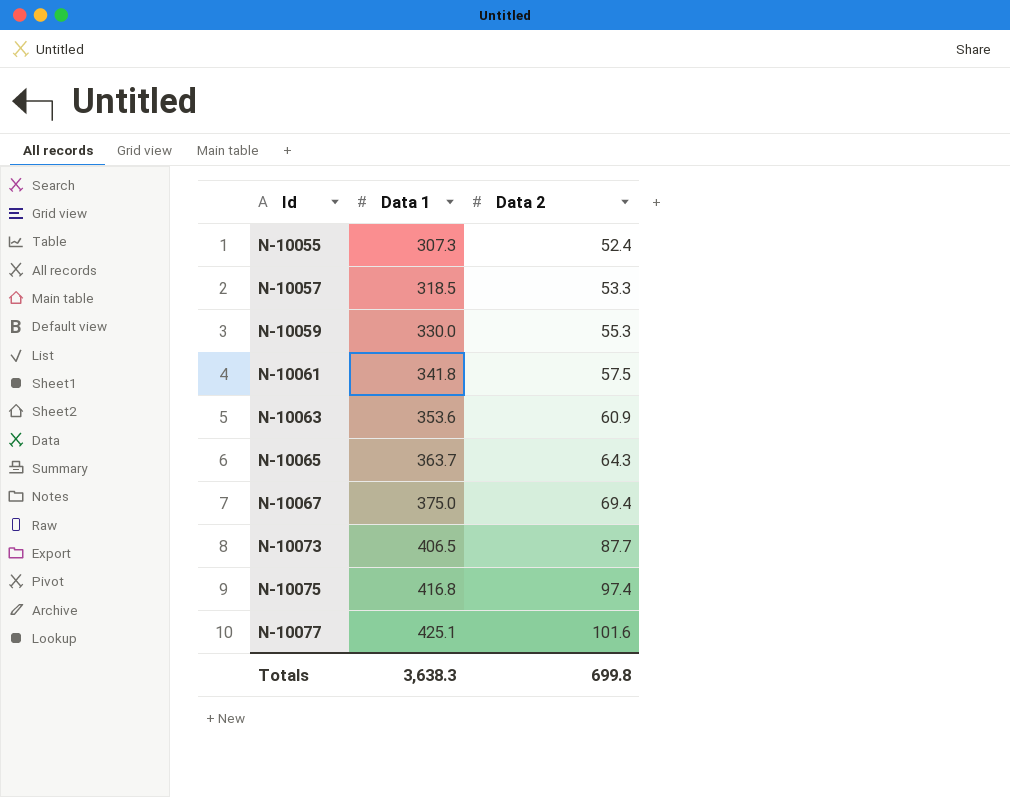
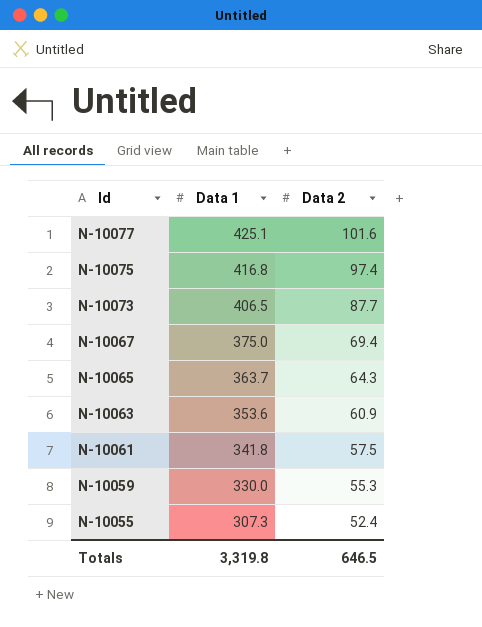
row order: Id ascending -> Id descending
row N-10057: 318.5 | 53.3 -> none
Totals | Data 1: 3,638.3 -> 3,319.8
Totals | Data 2: 699.8 -> 646.5

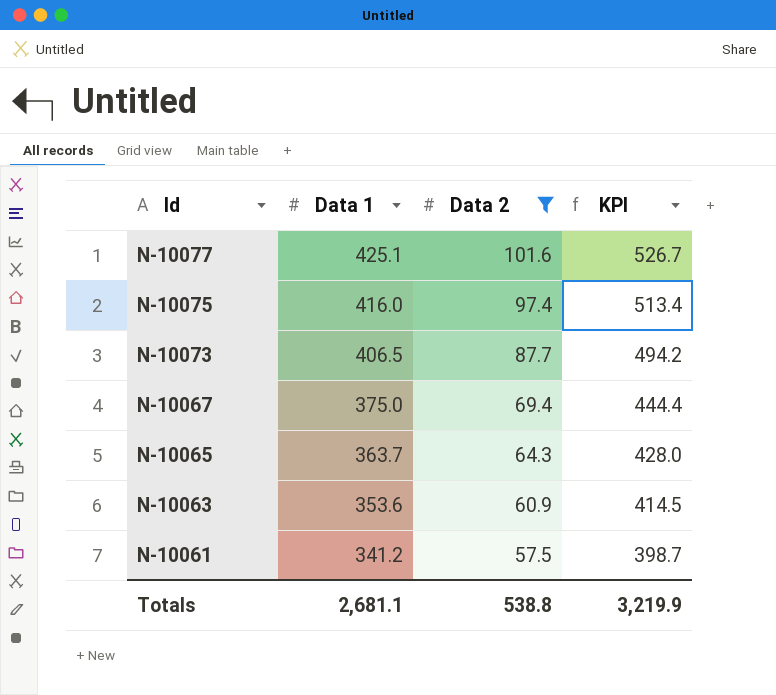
filter: none -> Data 2 >= 57.5
column KPI | formula: none -> [Data 1] + [Data 2]
N-10075 | Data 1: 416.8 -> 416.0
N-10061 | Data 1: 341.8 -> 341.2
Totals | Data 1: 3,319.8 -> 2,681.1
Totals | Data 2: 646.5 -> 538.8

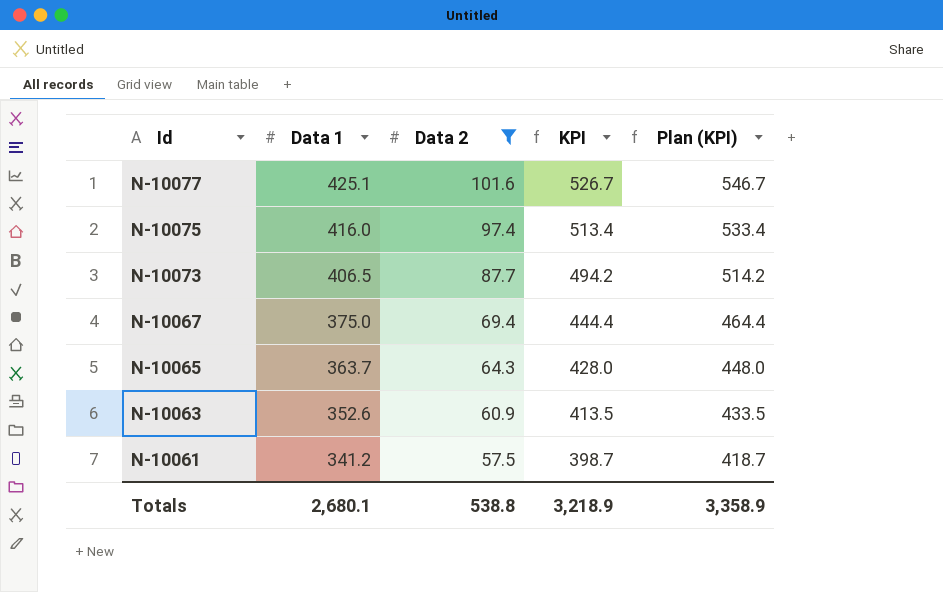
column Plan (KPI) | formula: none -> [KPI] + 20
N-10063 | Data 1: 353.6 -> 352.6
N-10063 | KPI: 414.5 -> 413.5
Totals | Data 1: 2,681.1 -> 2,680.1
Totals | KPI: 3,219.9 -> 3,218.9

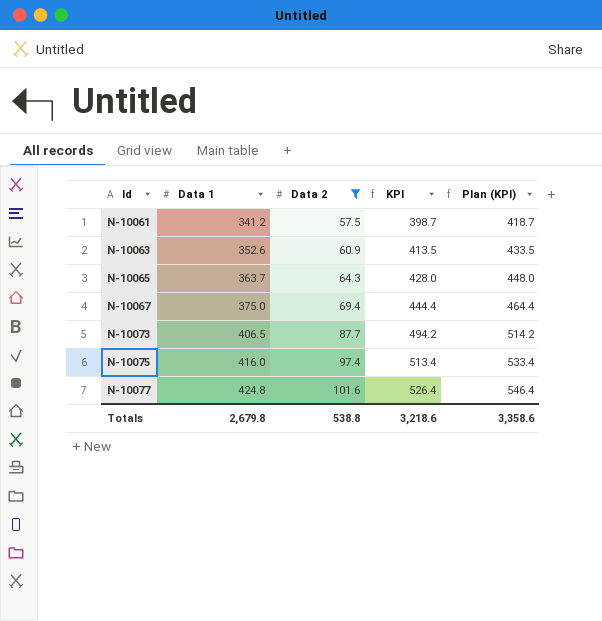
row order: Id descending -> Id ascending
N-10077 | Data 1: 425.1 -> 424.8
N-10077 | KPI: 526.7 -> 526.4
N-10077 | Plan (KPI): 546.7 -> 546.4
Totals | Data 1: 2,680.1 -> 2,679.8
Totals | KPI: 3,218.9 -> 3,218.6
Totals | Plan (KPI): 3,358.9 -> 3,358.6

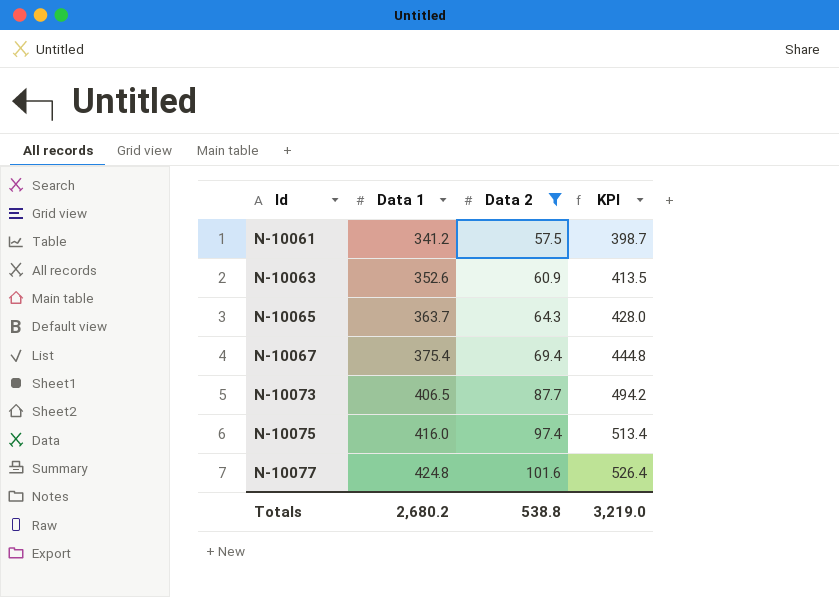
column Plan (KPI) | formula: [KPI] + 20 -> none
N-10067 | Data 1: 375.0 -> 375.4
N-10067 | KPI: 444.4 -> 444.8
Totals | Data 1: 2,679.8 -> 2,680.2
Totals | KPI: 3,218.6 -> 3,219.0

